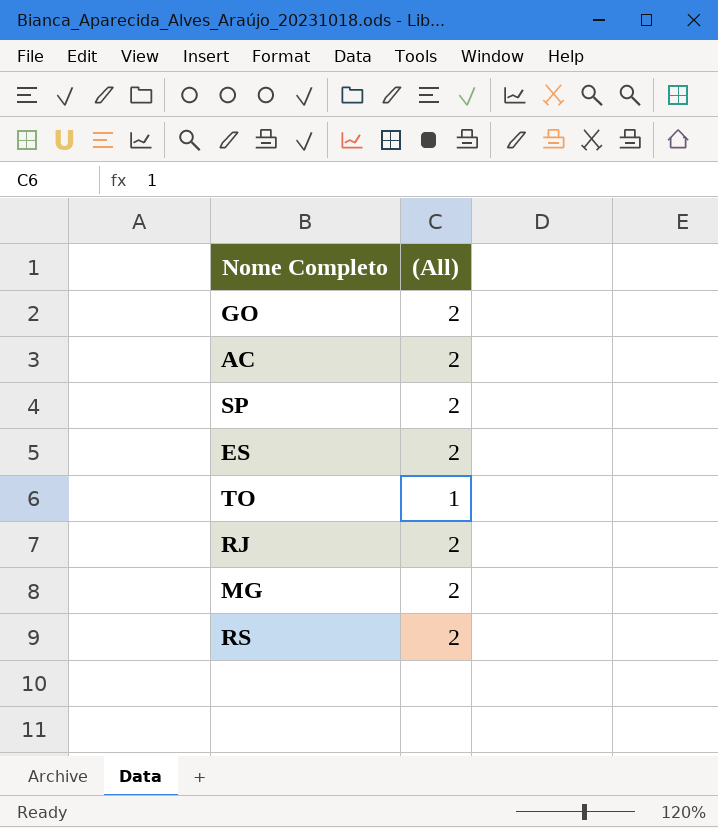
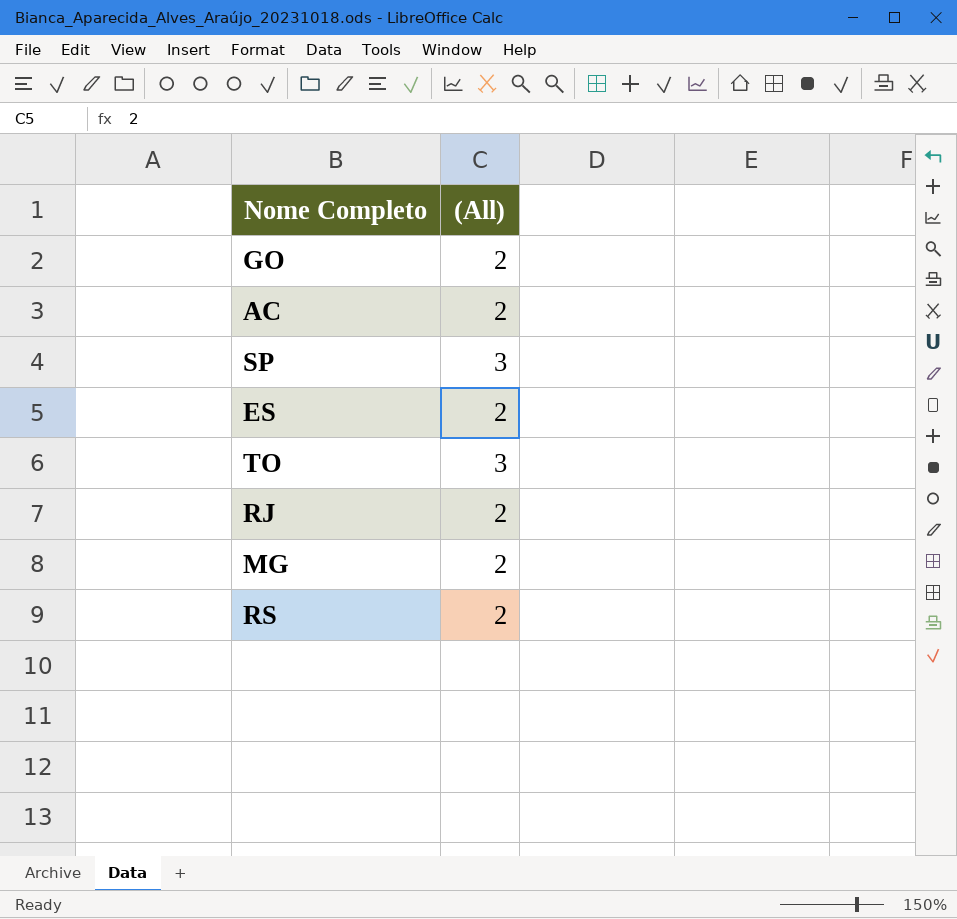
SP | (All): 2 -> 3
TO | (All): 1 -> 3

